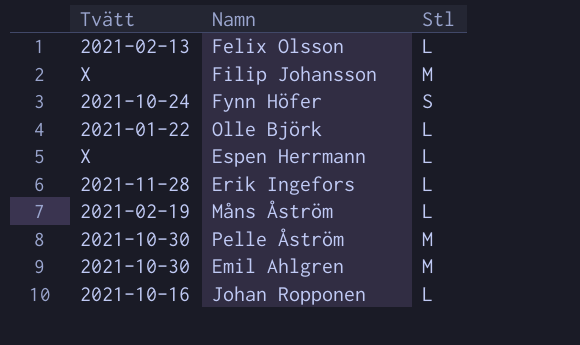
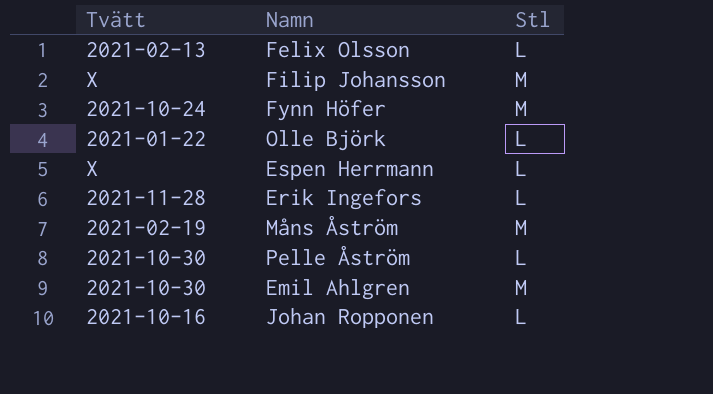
Fynn Höfer | Stl: S -> M
Måns Åström | Stl: L -> M
Pelle Åström | Stl: M -> L

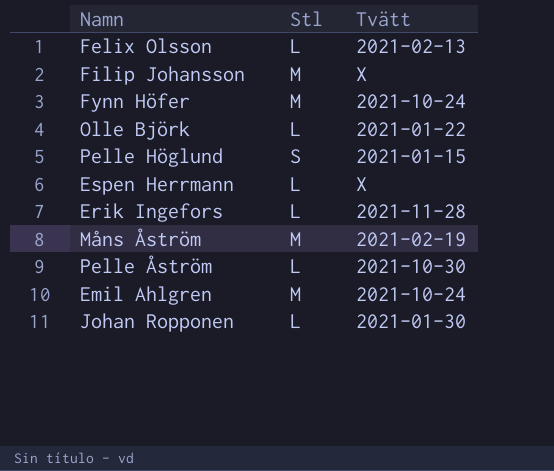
column Tvätt | position: 1 -> 3
row Pelle Höglund: none -> S | 2021-01-15
Emil Ahlgren | Tvätt: 2021-10-30 -> 2021-10-24
Johan Ropponen | Tvätt: 2021-10-16 -> 2021-01-30

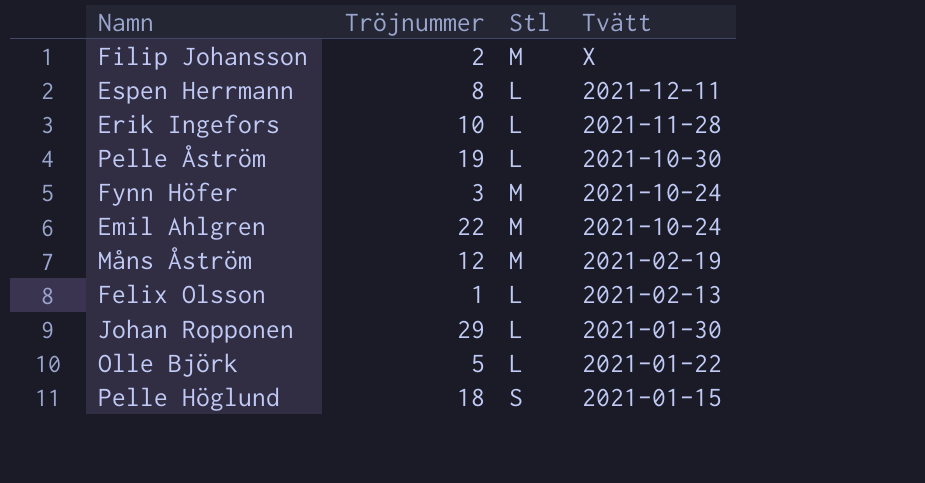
row order: none -> Tvätt descending
column Tröjnummer | position: none -> 2
Espen Herrmann | Tvätt: X -> 2021-12-11

